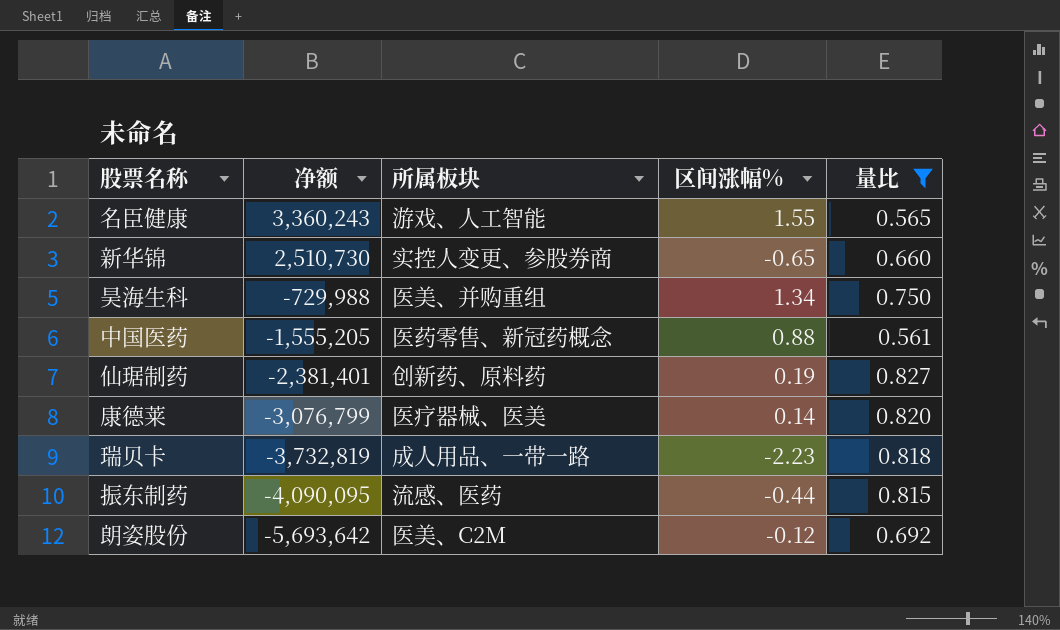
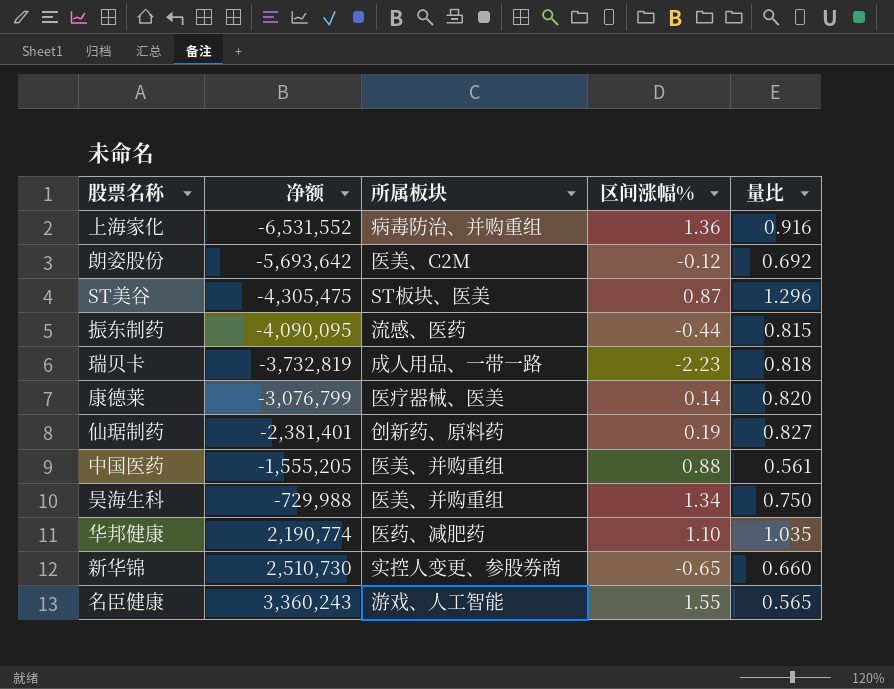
filter: 量比 <= 0.827 -> none
row order: 净额 descending -> 净额 ascending
中国医药 | 所属板块: 医药零售、新冠药概念 -> 医美、并购重组

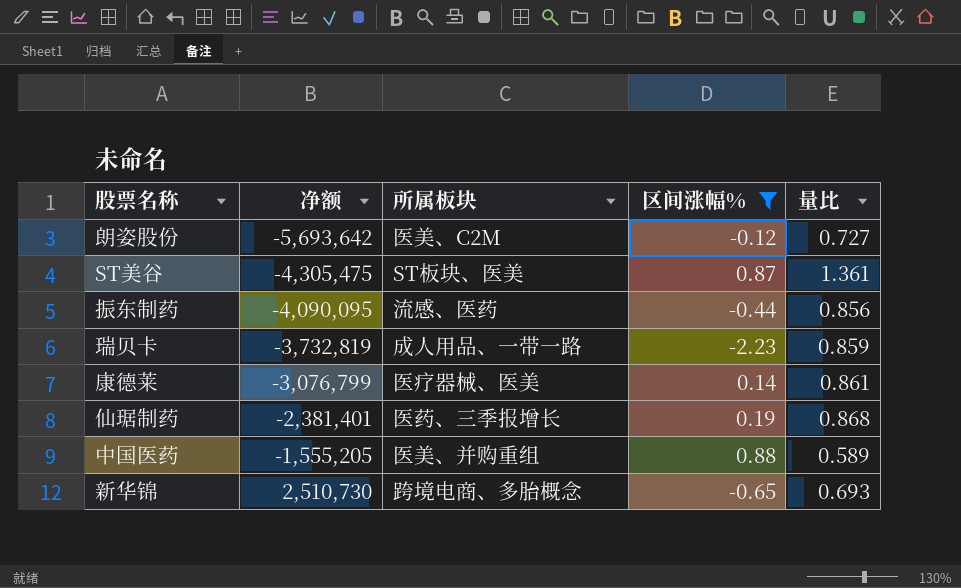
filter: none -> 区间涨幅% <= 0.88
朗姿股份 | 量比: 0.692 -> 0.727
ST美谷 | 量比: 1.296 -> 1.361
振东制药 | 量比: 0.815 -> 0.856
瑞贝卡 | 量比: 0.818 -> 0.859
康德莱 | 量比: 0.820 -> 0.861
仙琚制药 | 所属板块: 创新药、原料药 -> 医药、三季报增长
仙琚制药 | 量比: 0.827 -> 0.868
中国医药 | 量比: 0.561 -> 0.589
新华锦 | 所属板块: 实控人变更、参股券商 -> 跨境电商、多胎概念
新华锦 | 量比: 0.660 -> 0.693

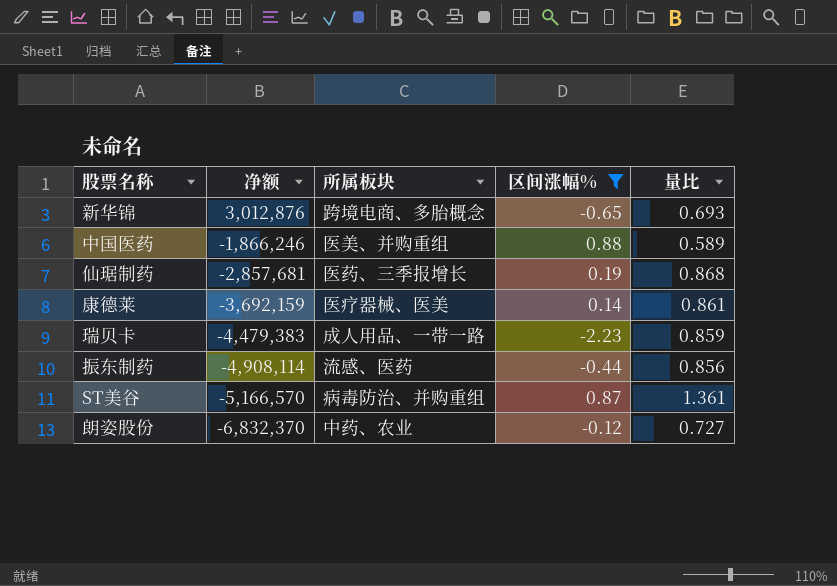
row order: 净额 ascending -> 净额 descending
新华锦 | 净额: 2,510,730 -> 3,012,876
中国医药 | 净额: -1,555,205 -> -1,866,246
仙琚制药 | 净额: -2,381,401 -> -2,857,681
康德莱 | 净额: -3,076,799 -> -3,692,159
瑞贝卡 | 净额: -3,732,819 -> -4,479,383
振东制药 | 净额: -4,090,095 -> -4,908,114
ST美谷 | 净额: -4,305,475 -> -5,166,570
ST美谷 | 所属板块: ST板块、医美 -> 病毒防治、并购重组
朗姿股份 | 净额: -5,693,642 -> -6,832,370
朗姿股份 | 所属板块: 医美、C2M -> 中药、农业

